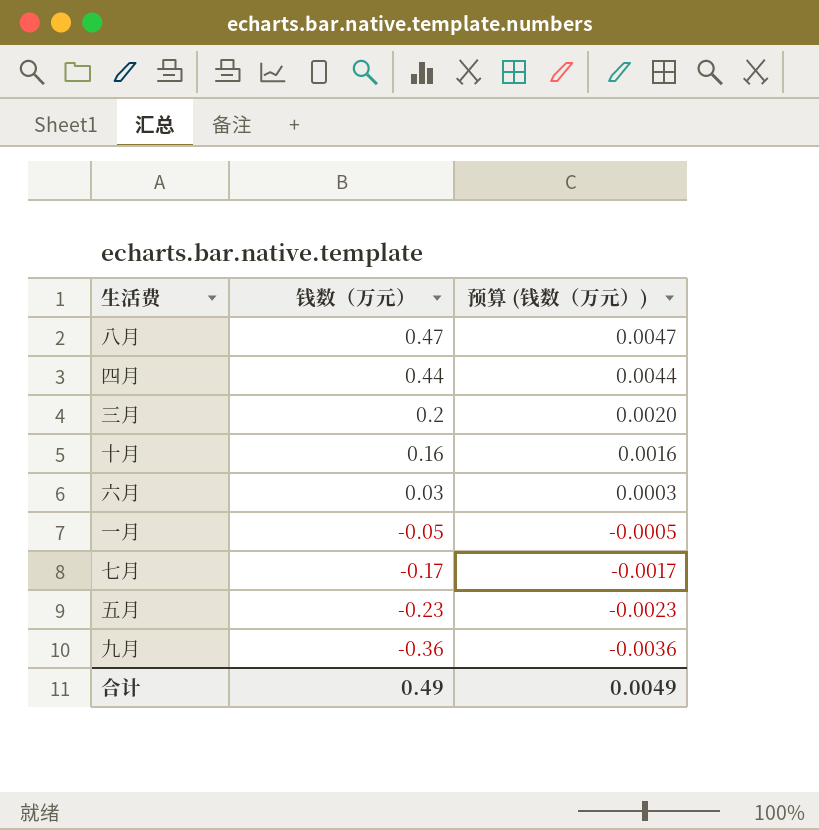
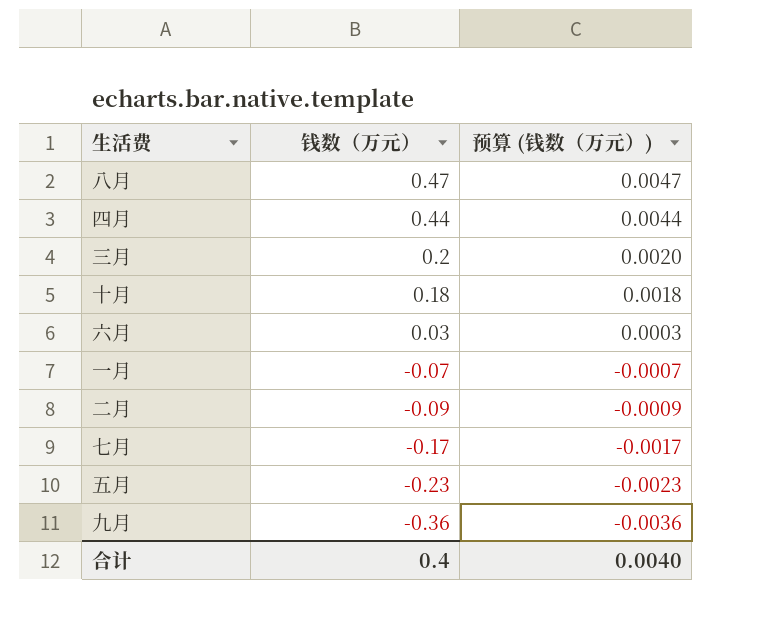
十月 | 钱数（万元）: 0.16 -> 0.18
十月 | 预算 (钱数（万元）): 0.0016 -> 0.0018
一月 | 钱数（万元）: -0.05 -> -0.07
一月 | 预算 (钱数（万元）): -0.0005 -> -0.0007
row 二月: none -> -0.09 | -0.0009
合计 | 钱数（万元）: 0.49 -> 0.4
合计 | 预算 (钱数（万元）): 0.0049 -> 0.0040

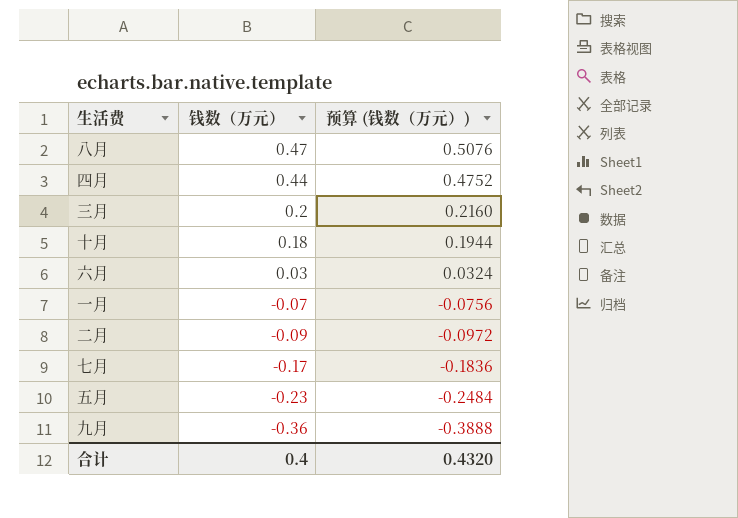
column 预算 (钱数（万元）) | formula: [钱数（万元）] * 0.01 -> [钱数（万元）] * 1.08
合计 | 预算 (钱数（万元）): 0.0040 -> 0.4320

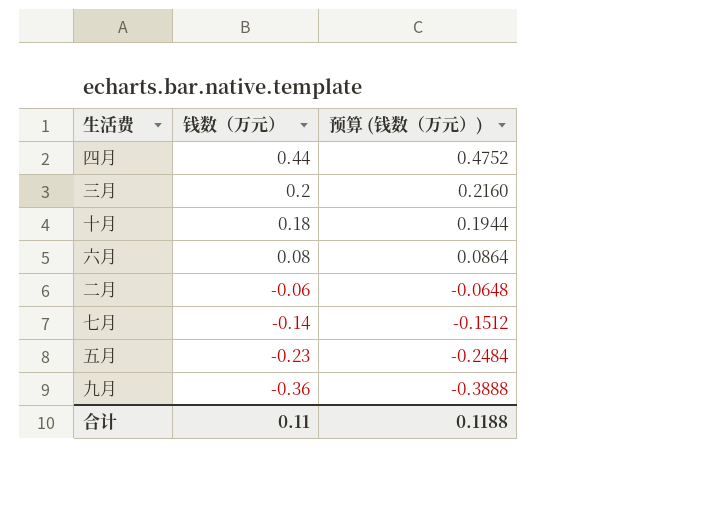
row 八月: 0.47 | 0.5076 -> none
row 一月: -0.07 | -0.0756 -> none
六月 | 钱数（万元）: 0.03 -> 0.08
六月 | 预算 (钱数（万元）): 0.0324 -> 0.0864
二月 | 钱数（万元）: -0.09 -> -0.06
二月 | 预算 (钱数（万元）): -0.0972 -> -0.0648
七月 | 钱数（万元）: -0.17 -> -0.14
七月 | 预算 (钱数（万元）): -0.1836 -> -0.1512
合计 | 钱数（万元）: 0.4 -> 0.11
合计 | 预算 (钱数（万元）): 0.4320 -> 0.1188

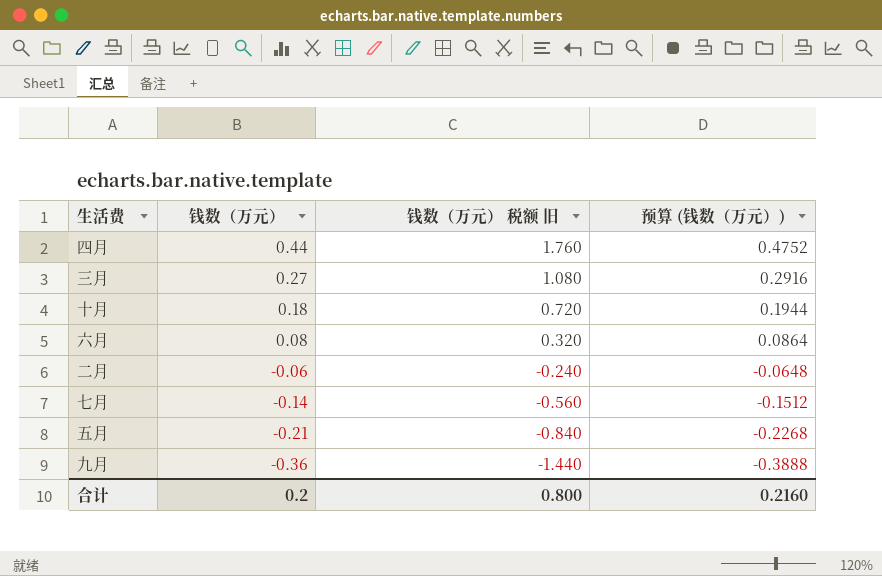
column 钱数（万元） 税额 旧 | formula: none -> [钱数（万元）] * 4
三月 | 钱数（万元）: 0.2 -> 0.27
三月 | 预算 (钱数（万元）): 0.2160 -> 0.2916
五月 | 钱数（万元）: -0.23 -> -0.21
五月 | 预算 (钱数（万元）): -0.2484 -> -0.2268
合计 | 钱数（万元）: 0.11 -> 0.2
合计 | 预算 (钱数（万元）): 0.1188 -> 0.2160

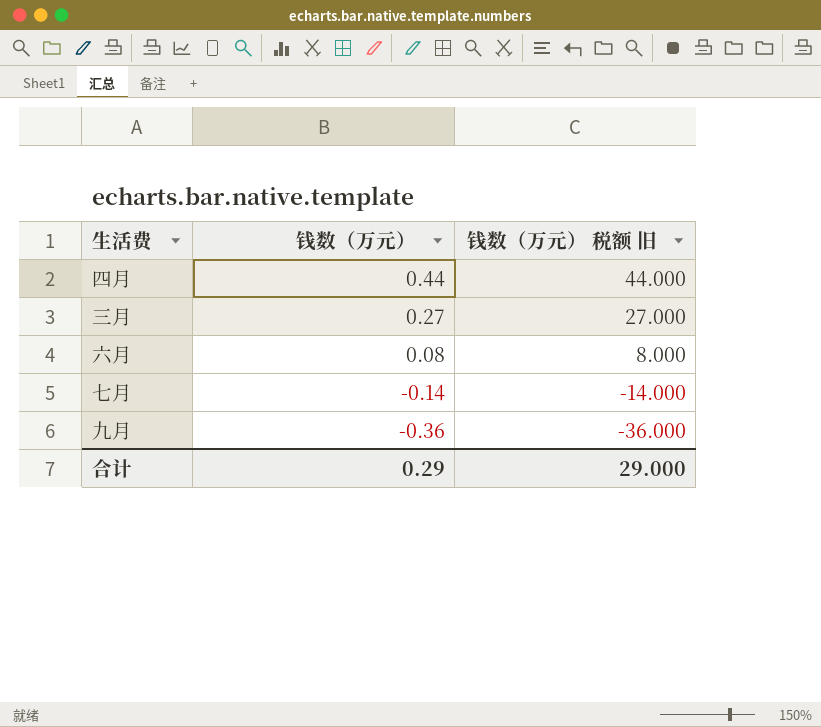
column 预算 (钱数（万元）) | formula: [钱数（万元）] * 1.08 -> none
column 钱数（万元） 税额 旧 | formula: [钱数（万元）] * 4 -> [钱数（万元）] * 100
row 十月: 0.18 | 0.720 | 0.1944 -> none
row 二月: -0.06 | -0.240 | -0.0648 -> none
row 五月: -0.21 | -0.840 | -0.2268 -> none
合计 | 钱数（万元）: 0.2 -> 0.29
合计 | 钱数（万元） 税额 旧: 0.800 -> 29.000

